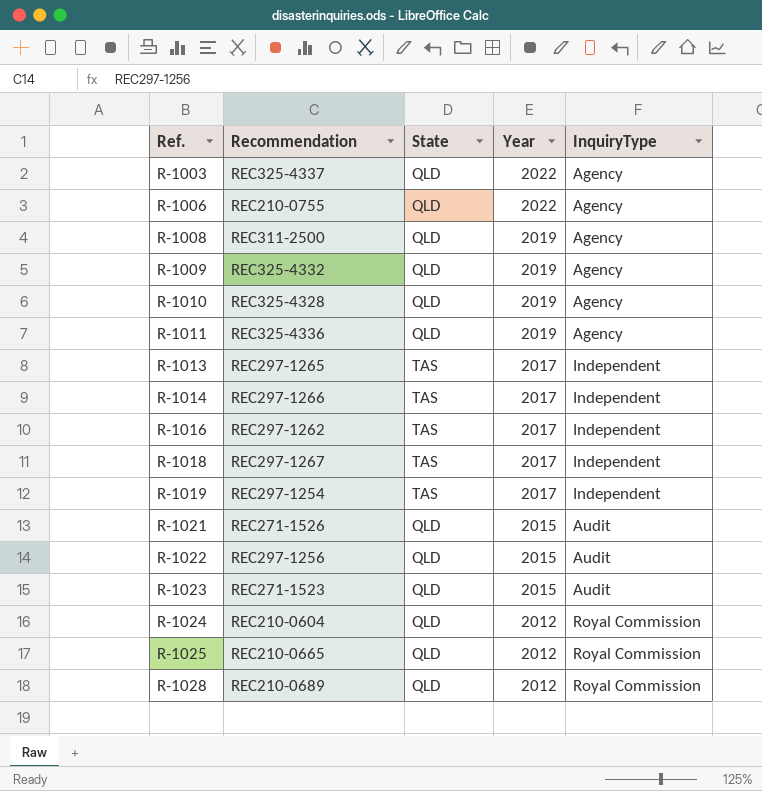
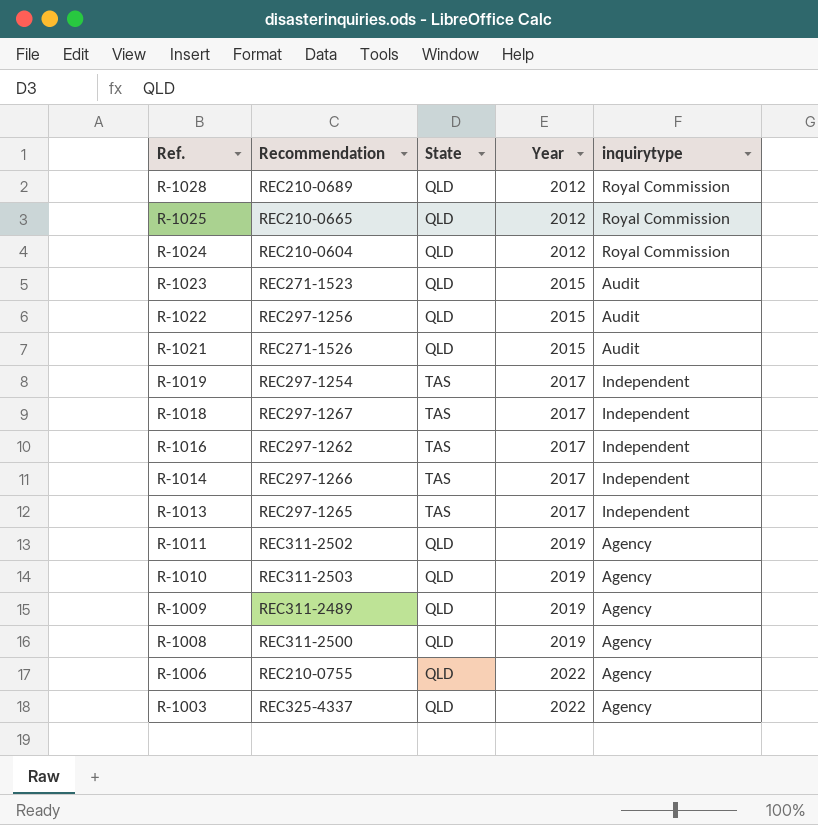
row order: Ref. ascending -> Ref. descending
column name: InquiryType -> inquirytype
R-1011 | Recommendation: REC325-4336 -> REC311-2502
R-1010 | Recommendation: REC325-4328 -> REC311-2503
R-1009 | Recommendation: REC325-4332 -> REC311-2489

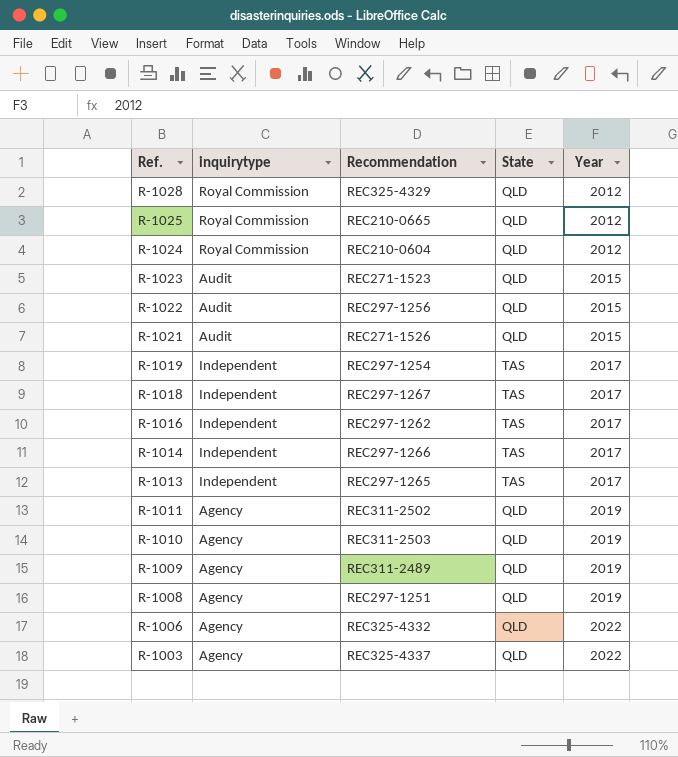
column inquirytype | position: 5 -> 2
R-1028 | Recommendation: REC210-0689 -> REC325-4329
R-1008 | Recommendation: REC311-2500 -> REC297-1251
R-1006 | Recommendation: REC210-0755 -> REC325-4332

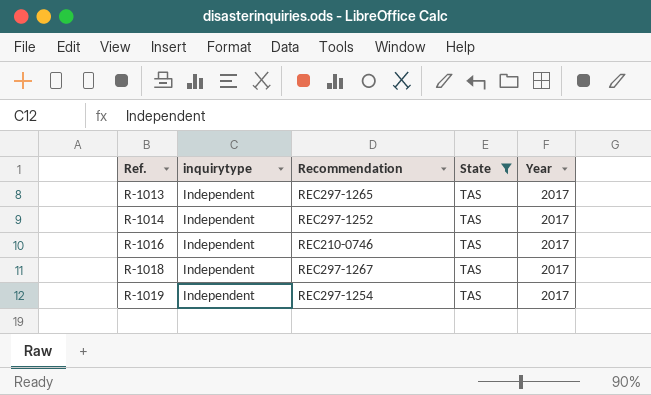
filter: none -> State = TAS
row order: Ref. descending -> Ref. ascending
R-1014 | Recommendation: REC297-1266 -> REC297-1252
R-1016 | Recommendation: REC297-1262 -> REC210-0746

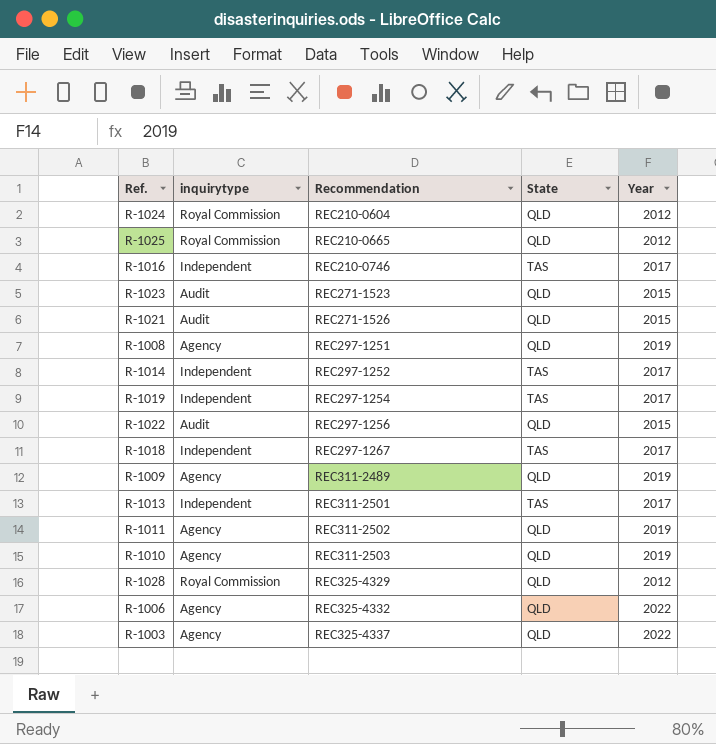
filter: State = TAS -> none
row order: Ref. ascending -> Recommendation ascending
R-1013 | Recommendation: REC297-1265 -> REC311-2501

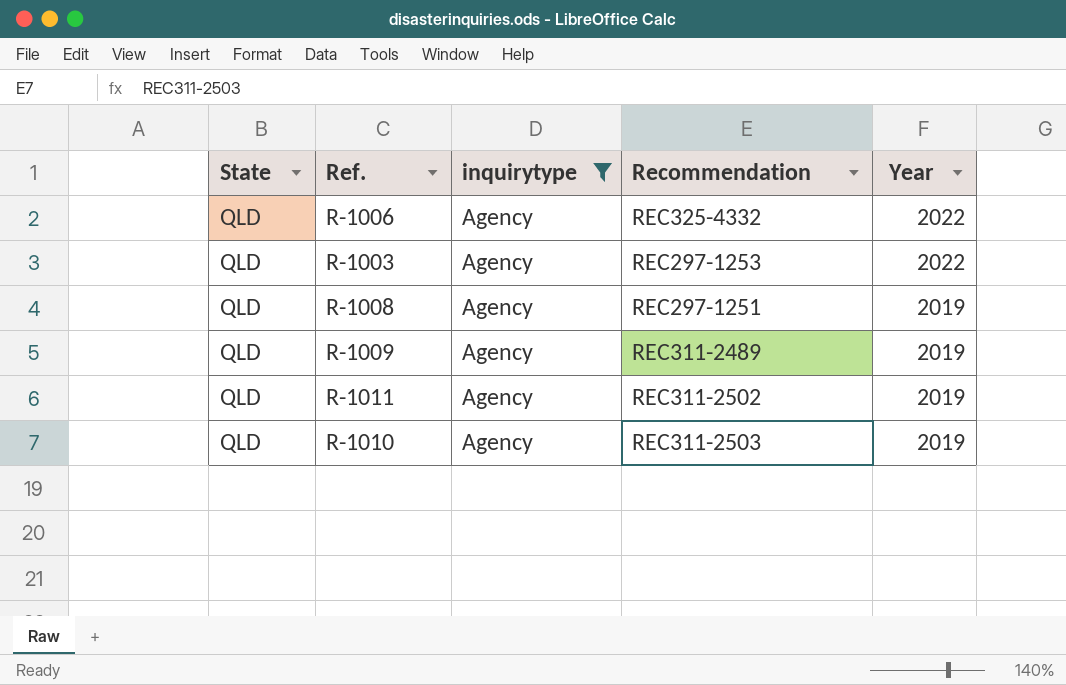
filter: none -> inquirytype = Agency
row order: Recommendation ascending -> Year descending
column State | position: 4 -> 1
R-1003 | Recommendation: REC325-4337 -> REC297-1253

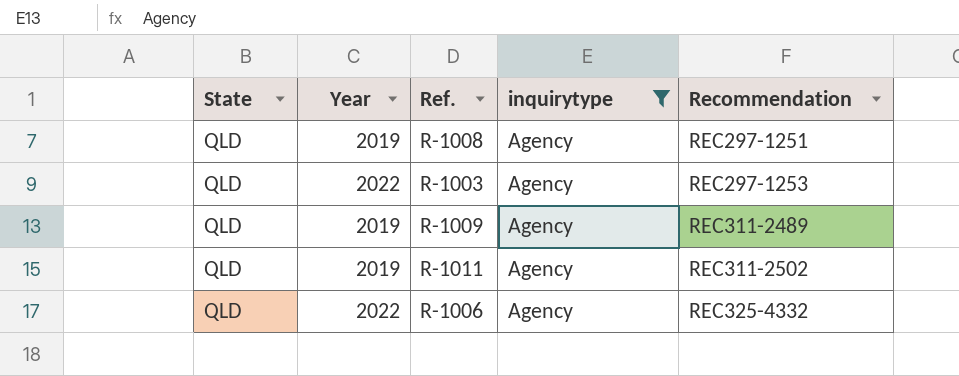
row order: Year descending -> Recommendation ascending
column Year | position: 5 -> 2
row R-1010: QLD | Agency | REC311-2503 | 2019 -> none

